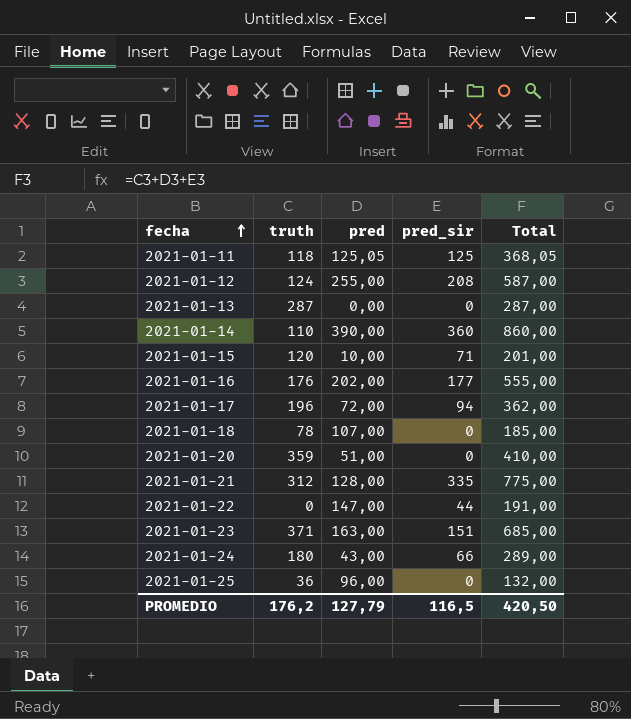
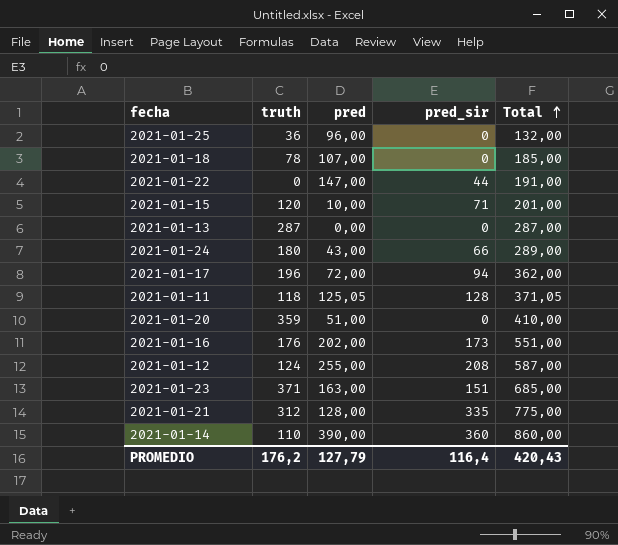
row order: fecha ascending -> Total ascending
2021-01-11 | pred_sir: 125 -> 128
2021-01-11 | Total: 368,05 -> 371,05
2021-01-16 | pred_sir: 177 -> 173
2021-01-16 | Total: 555,00 -> 551,00
PROMEDIO | pred_sir: 116,5 -> 116,4
PROMEDIO | Total: 420,50 -> 420,43

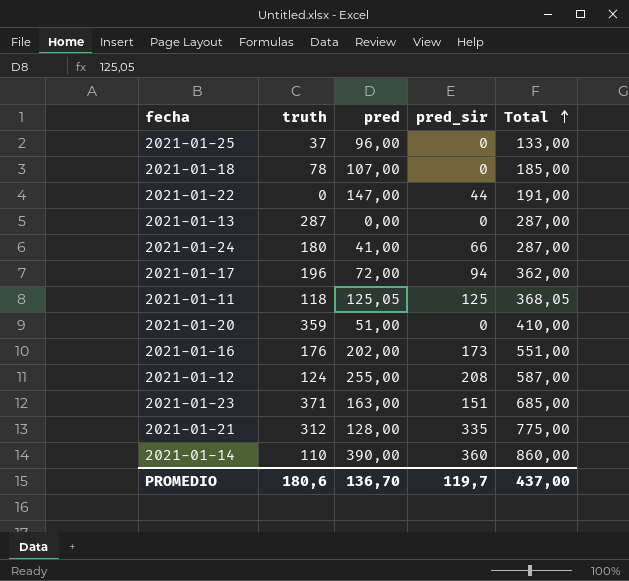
row 2021-01-15: 120 | 10,00 | 71 | 201,00 -> none
2021-01-25 | truth: 36 -> 37
2021-01-25 | Total: 132,00 -> 133,00
2021-01-24 | pred: 43,00 -> 41,00
2021-01-24 | Total: 289,00 -> 287,00
2021-01-11 | pred_sir: 128 -> 125
2021-01-11 | Total: 371,05 -> 368,05
PROMEDIO | truth: 176,2 -> 180,6
PROMEDIO | pred: 127,79 -> 136,70
PROMEDIO | pred_sir: 116,4 -> 119,7
PROMEDIO | Total: 420,43 -> 437,00

